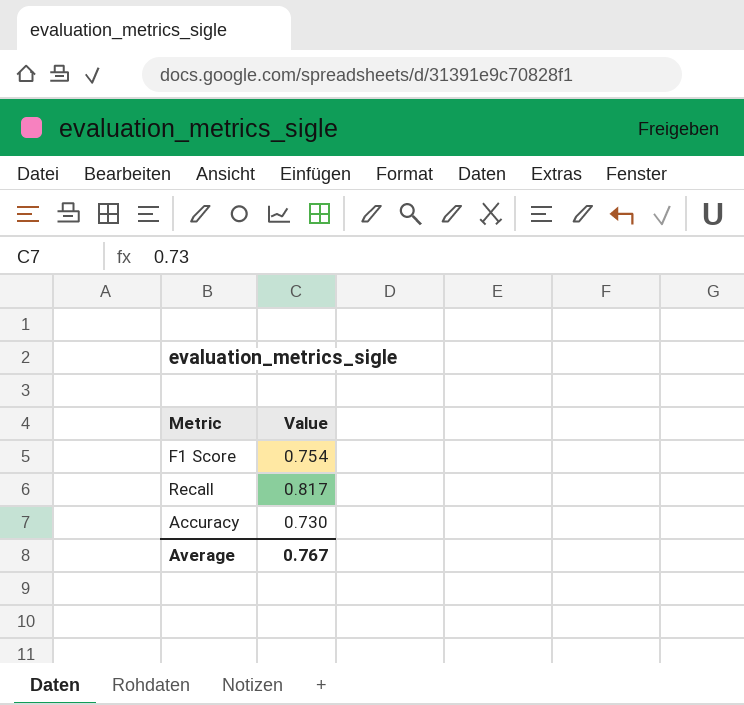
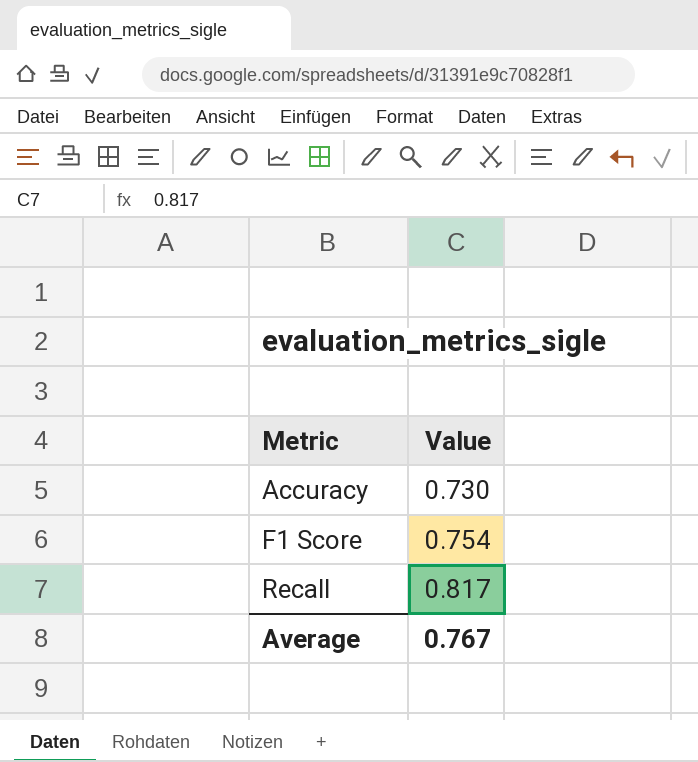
row order: none -> Metric ascending

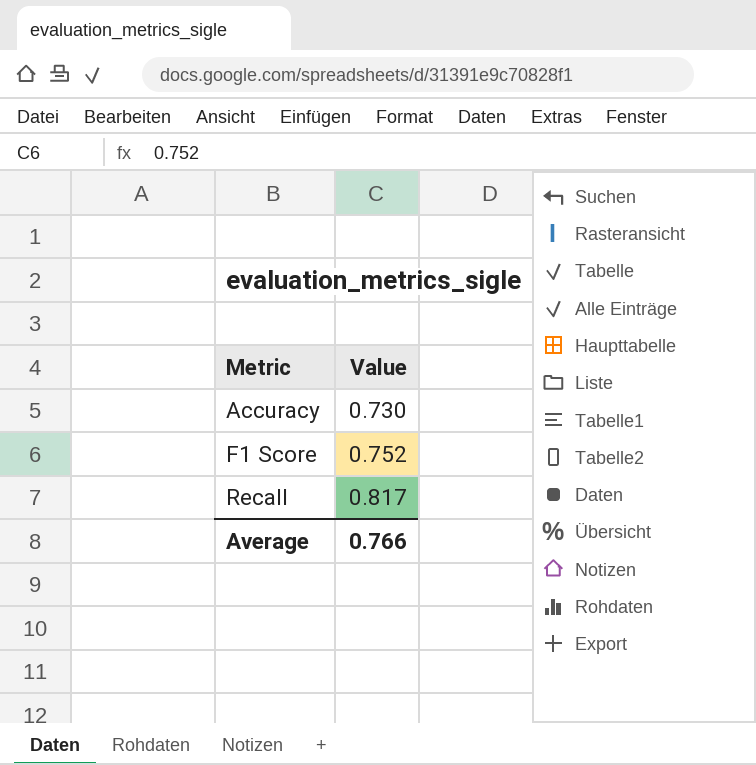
F1 Score | Value: 0.754 -> 0.752
Average | Value: 0.767 -> 0.766

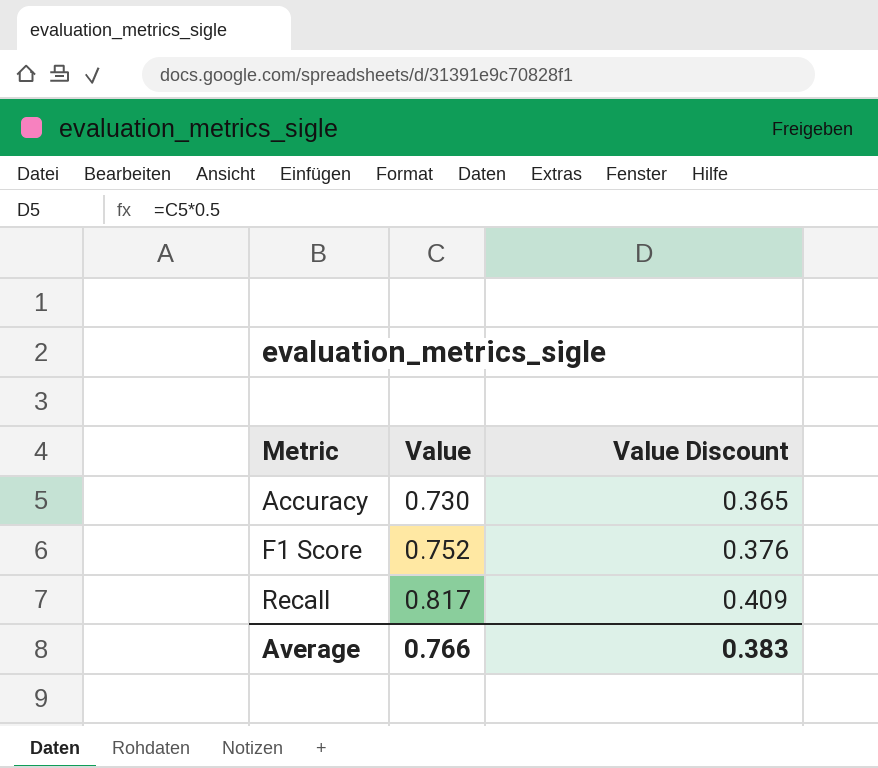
column Value Discount | formula: none -> [Value] * 0.5

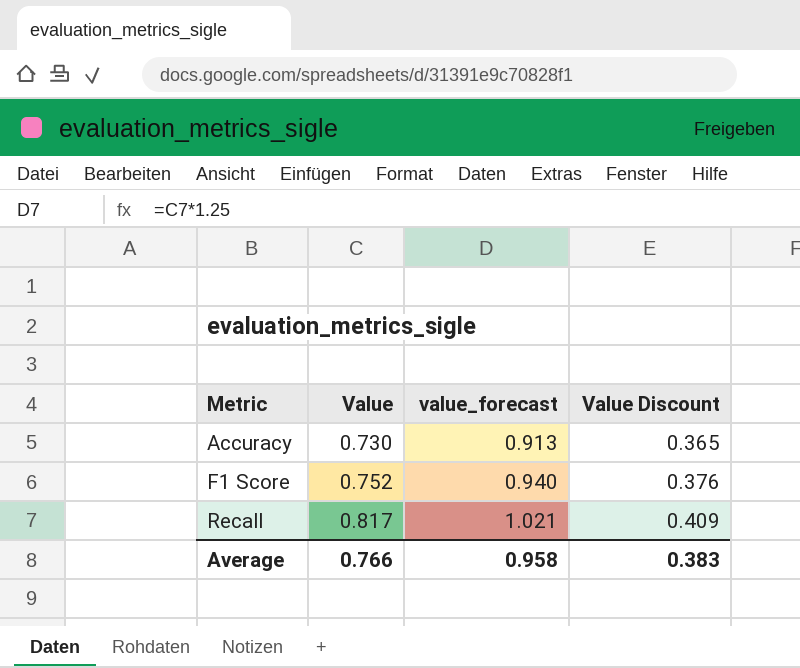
column value_forecast | formula: none -> [Value] * 1.25

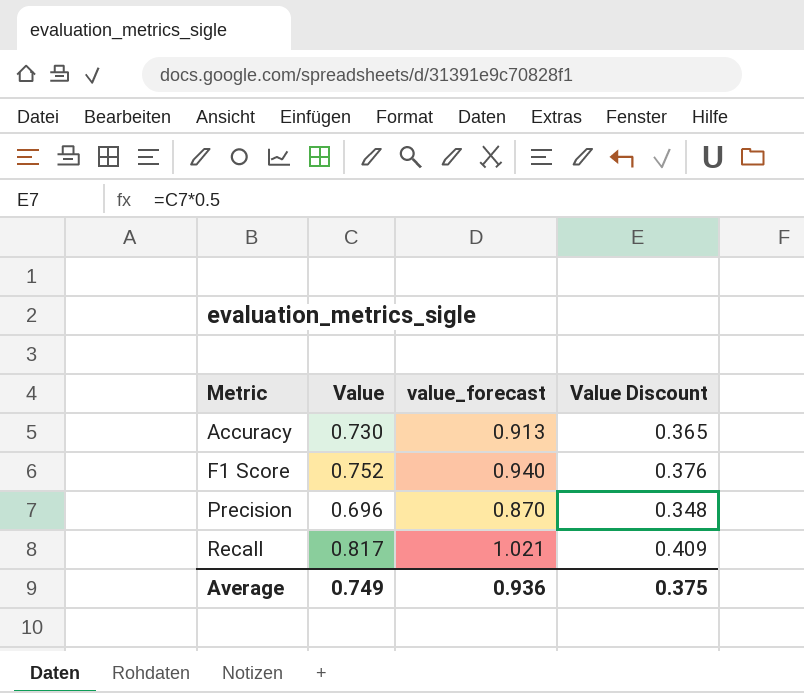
row Precision: none -> 0.696 | 0.870 | 0.348
Average | Value: 0.766 -> 0.749
Average | value_forecast: 0.958 -> 0.936
Average | Value Discount: 0.383 -> 0.375

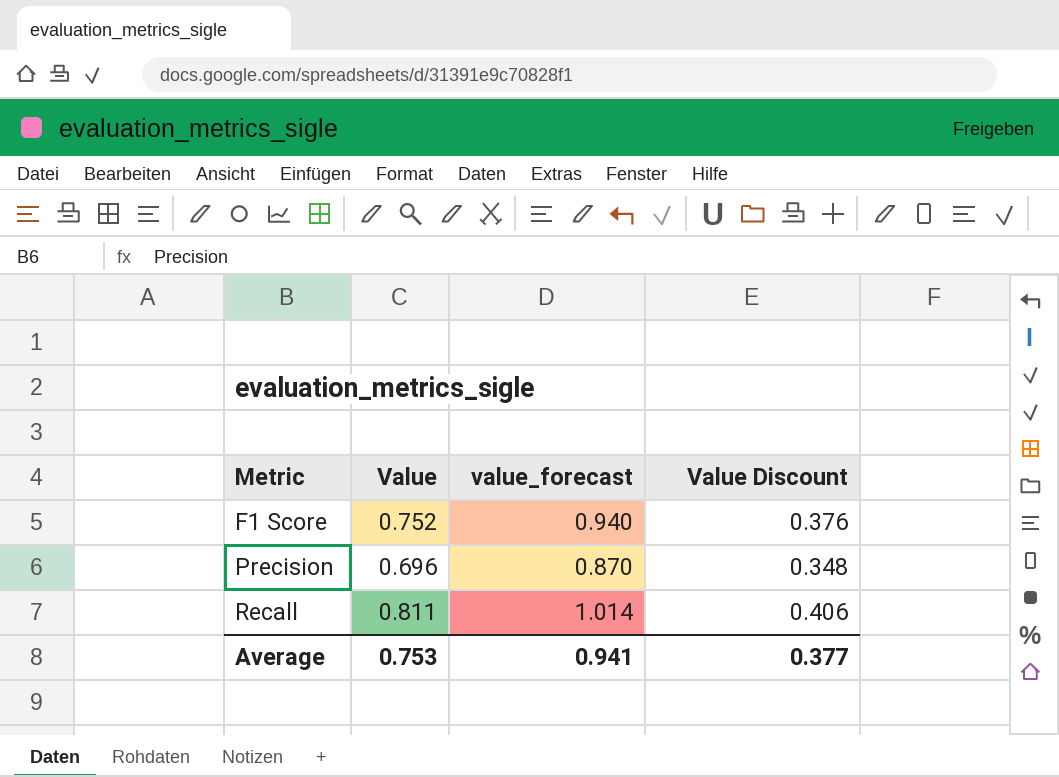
row Accuracy: 0.730 | 0.913 | 0.365 -> none
Recall | Value: 0.817 -> 0.811
Recall | value_forecast: 1.021 -> 1.014
Recall | Value Discount: 0.409 -> 0.406
Average | Value: 0.749 -> 0.753
Average | value_forecast: 0.936 -> 0.941
Average | Value Discount: 0.375 -> 0.377

